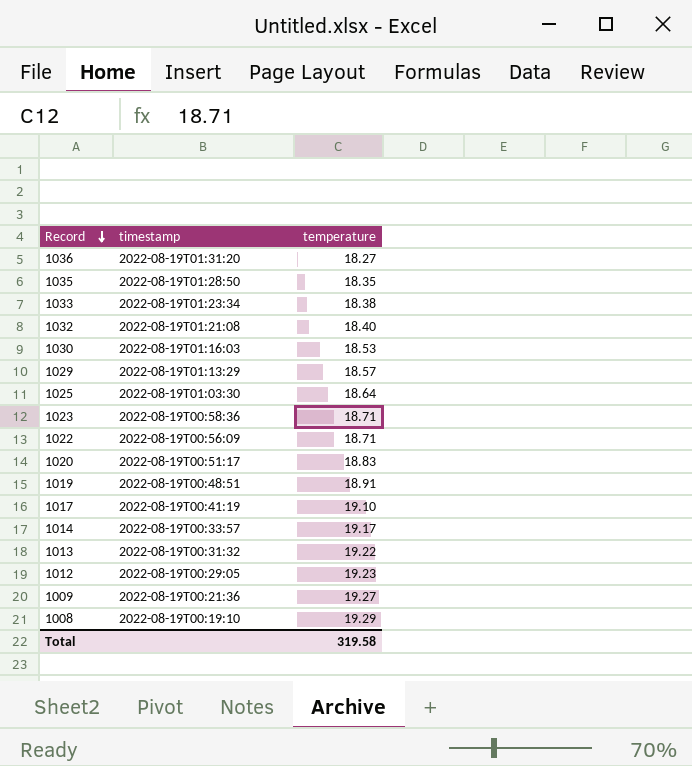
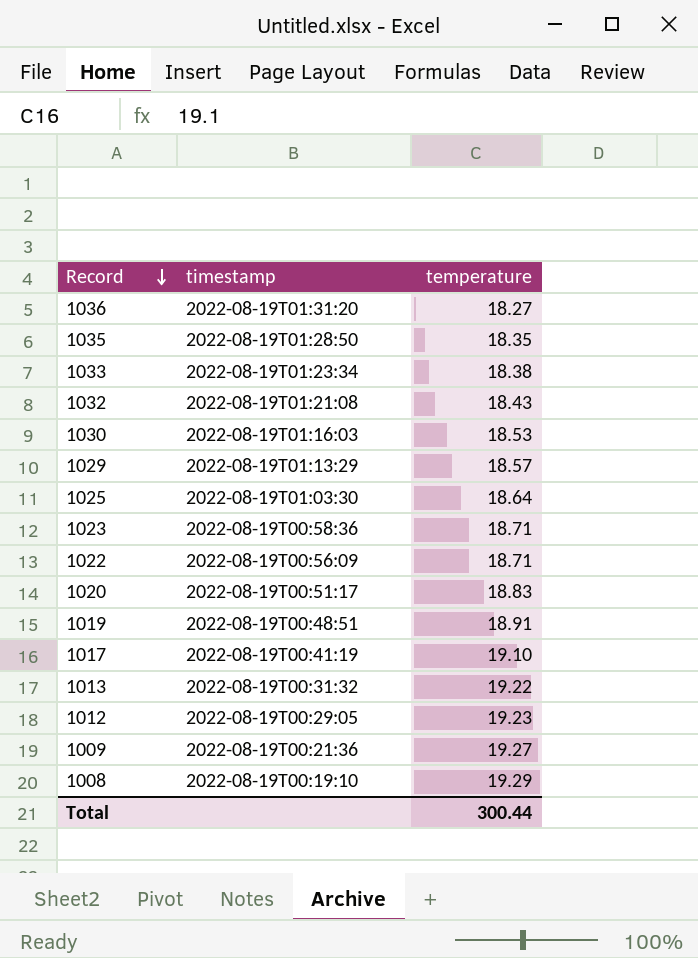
row 1014: 2022-08-19T00:33:57 | 19.17 -> none
1032 | temperature: 18.40 -> 18.43
Total | temperature: 319.58 -> 300.44

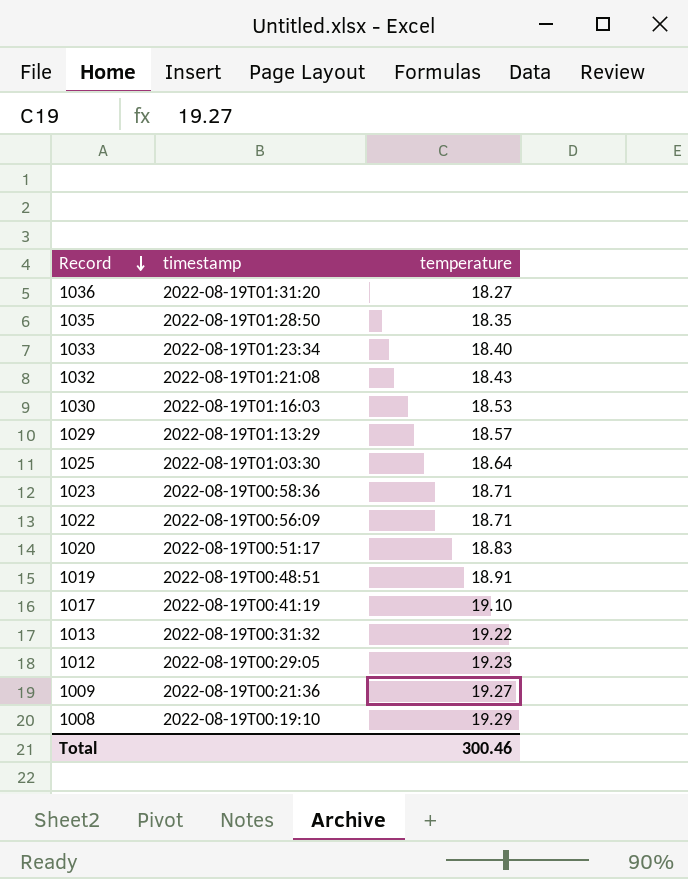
1033 | temperature: 18.38 -> 18.40
Total | temperature: 300.44 -> 300.46

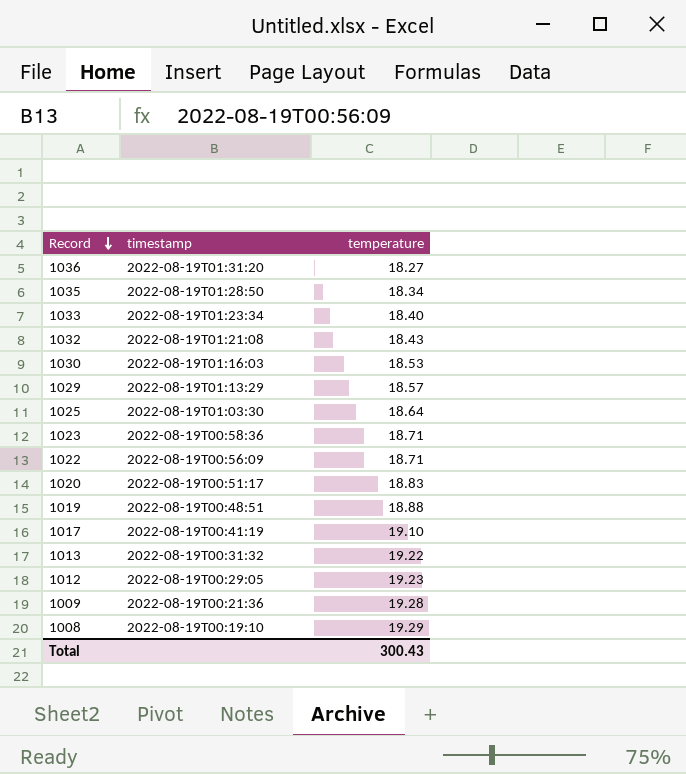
1035 | temperature: 18.35 -> 18.34
1019 | temperature: 18.91 -> 18.88
1009 | temperature: 19.27 -> 19.28
Total | temperature: 300.46 -> 300.43

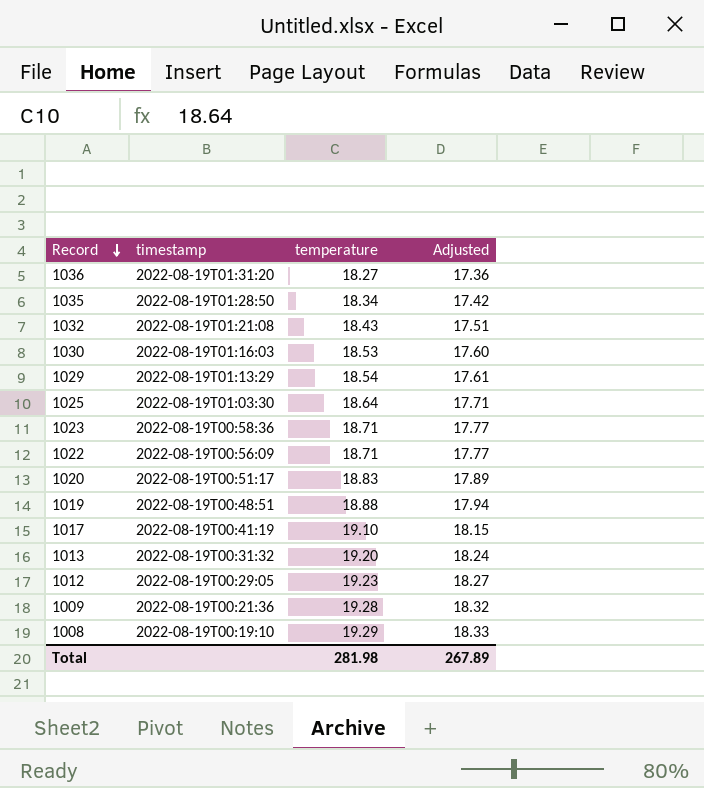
column Adjusted | formula: none -> [temperature] * 0.95
row 1033: 2022-08-19T01:23:34 | 18.40 -> none
1029 | temperature: 18.57 -> 18.54
1013 | temperature: 19.22 -> 19.20
Total | temperature: 300.43 -> 281.98

